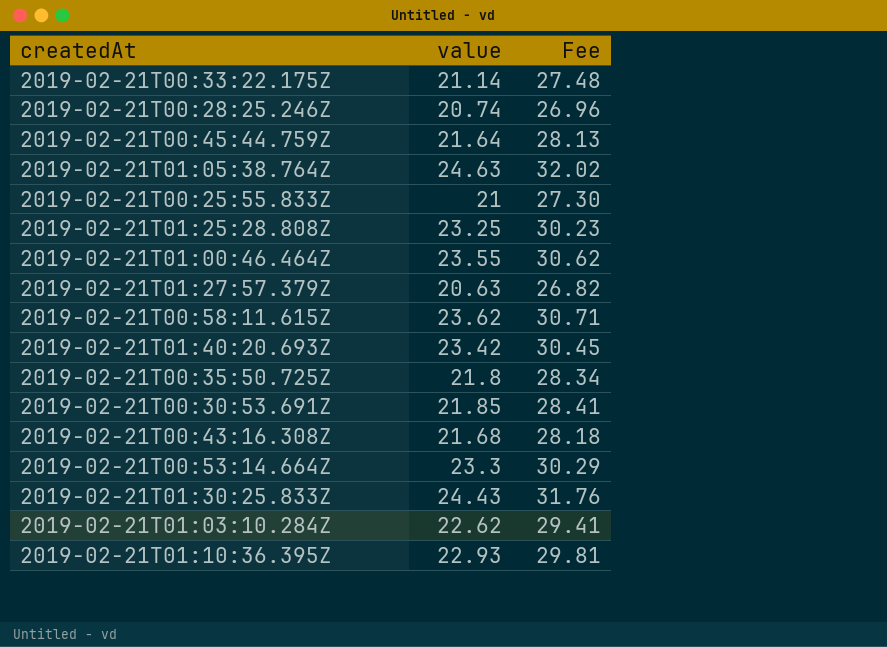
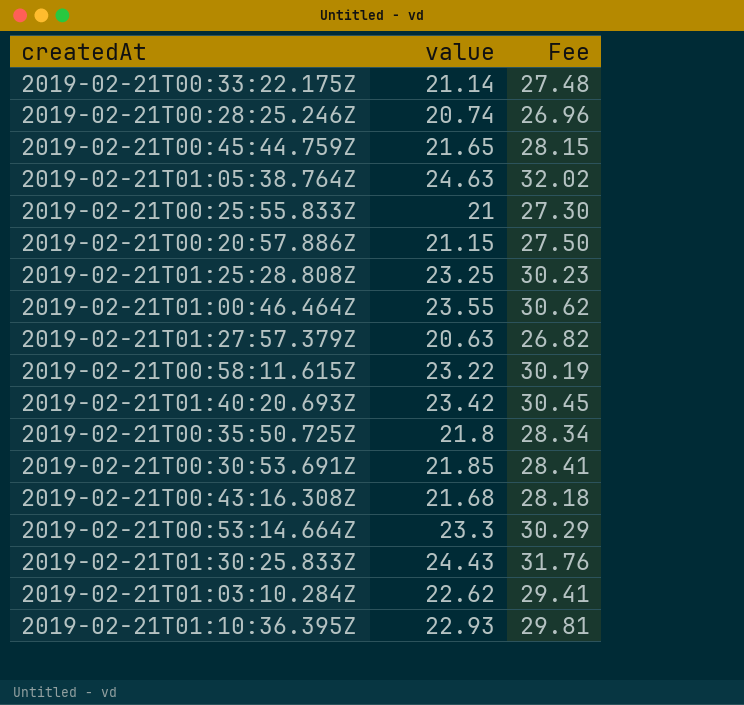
2019-02-21T00:45:44.759Z | value: 21.64 -> 21.65
2019-02-21T00:45:44.759Z | Fee: 28.13 -> 28.15
row 2019-02-21T00:20:57.886Z: none -> 21.15 | 27.50
2019-02-21T00:58:11.615Z | value: 23.62 -> 23.22
2019-02-21T00:58:11.615Z | Fee: 30.71 -> 30.19

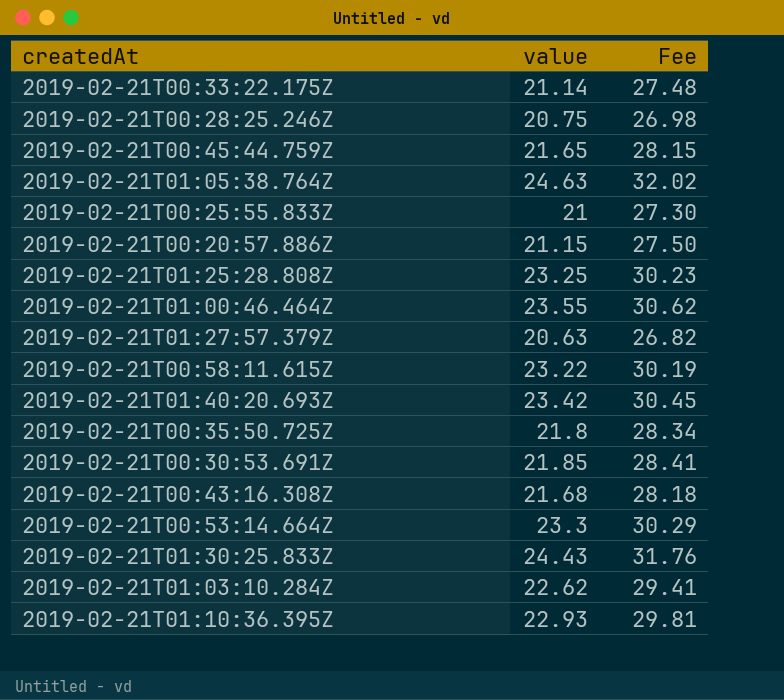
2019-02-21T00:28:25.246Z | value: 20.74 -> 20.75
2019-02-21T00:28:25.246Z | Fee: 26.96 -> 26.98

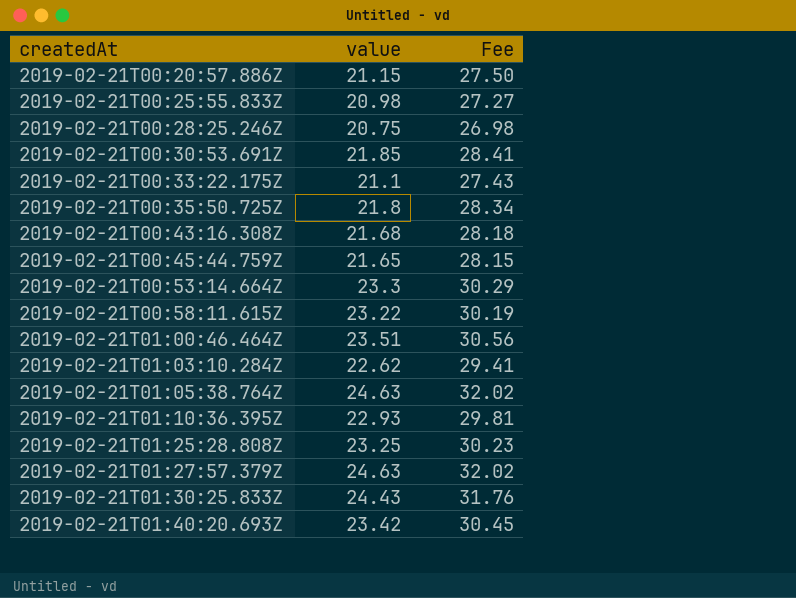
row order: none -> createdAt ascending
2019-02-21T00:25:55.833Z | value: 21 -> 20.98
2019-02-21T00:25:55.833Z | Fee: 27.30 -> 27.27
2019-02-21T00:33:22.175Z | value: 21.14 -> 21.1
2019-02-21T00:33:22.175Z | Fee: 27.48 -> 27.43
2019-02-21T01:00:46.464Z | value: 23.55 -> 23.51
2019-02-21T01:00:46.464Z | Fee: 30.62 -> 30.56
2019-02-21T01:27:57.379Z | value: 20.63 -> 24.63
2019-02-21T01:27:57.379Z | Fee: 26.82 -> 32.02

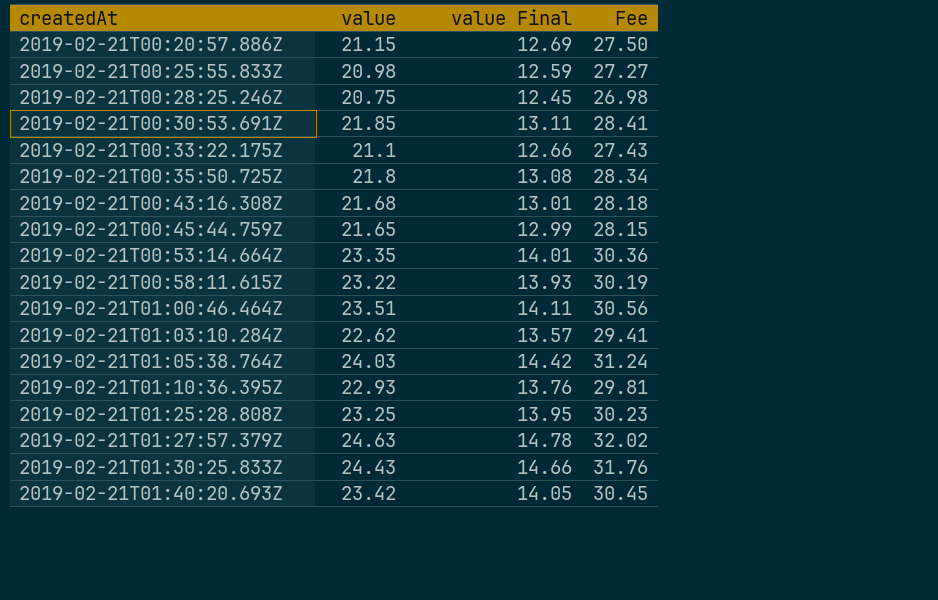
column value Final | formula: none -> [value] * 0.6
2019-02-21T00:53:14.664Z | value: 23.3 -> 23.35
2019-02-21T00:53:14.664Z | Fee: 30.29 -> 30.36
2019-02-21T01:05:38.764Z | value: 24.63 -> 24.03
2019-02-21T01:05:38.764Z | Fee: 32.02 -> 31.24

